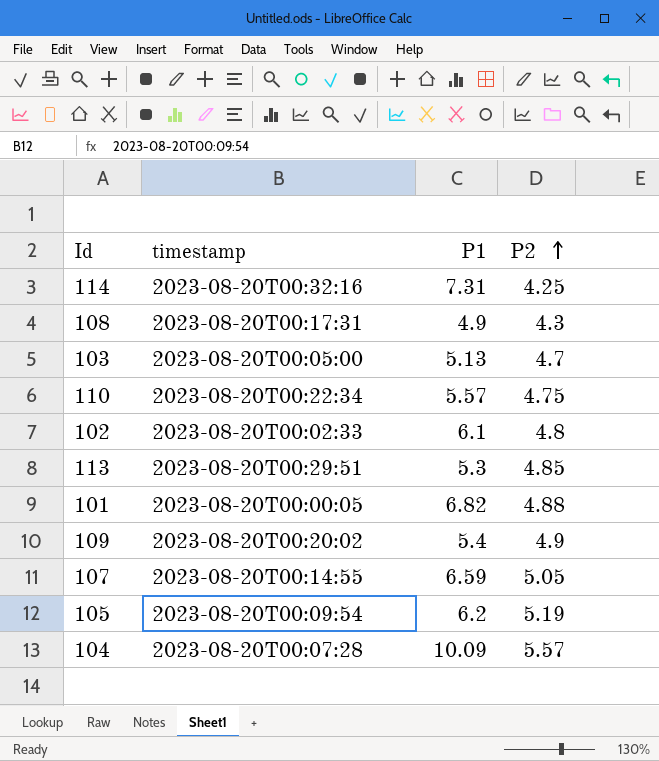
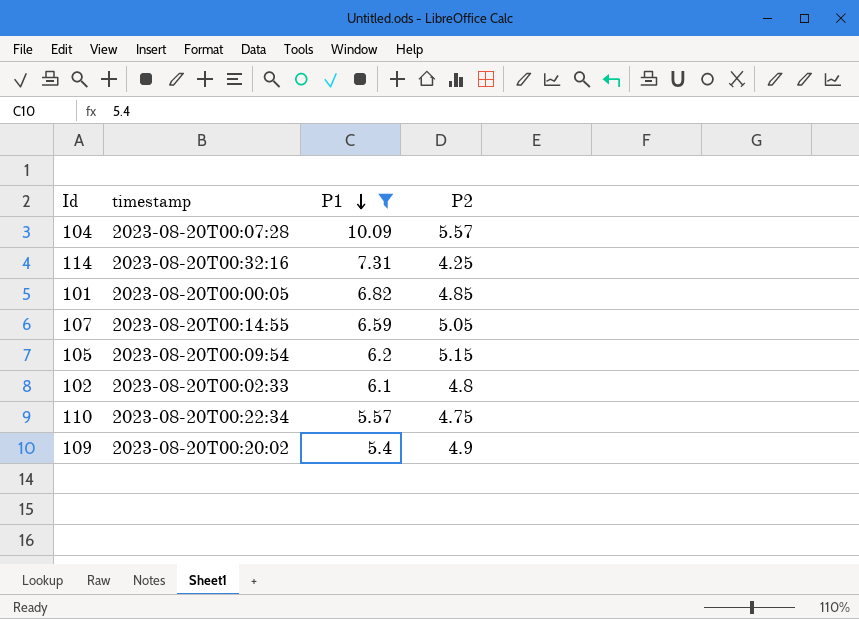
filter: none -> P1 >= 5.4
row order: P2 ascending -> P1 descending
101 | P2: 4.88 -> 4.85
105 | P2: 5.19 -> 5.15

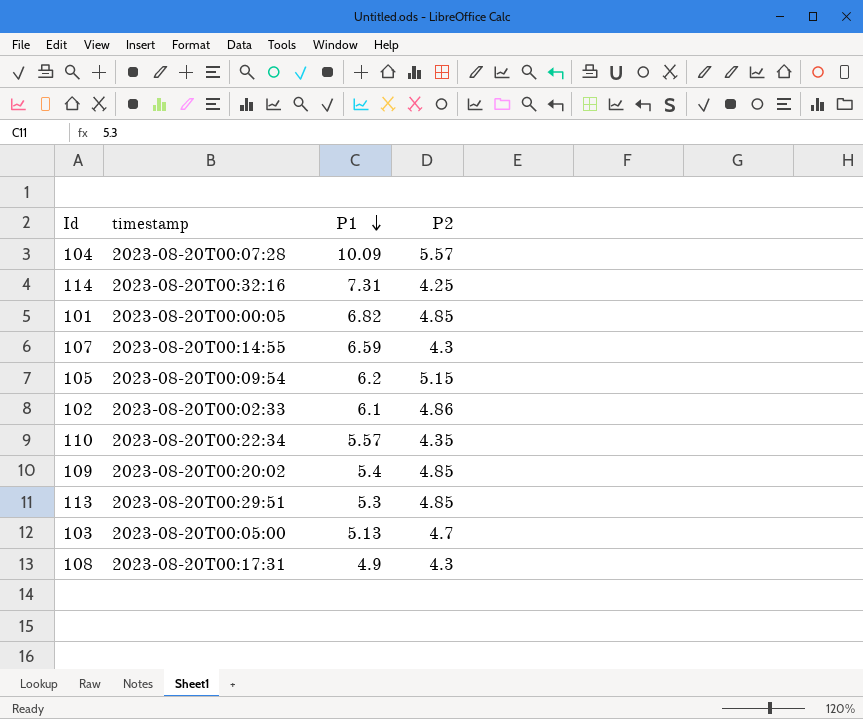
filter: P1 >= 5.4 -> none
107 | P2: 5.05 -> 4.3
102 | P2: 4.8 -> 4.86
110 | P2: 4.75 -> 4.35
109 | P2: 4.9 -> 4.85

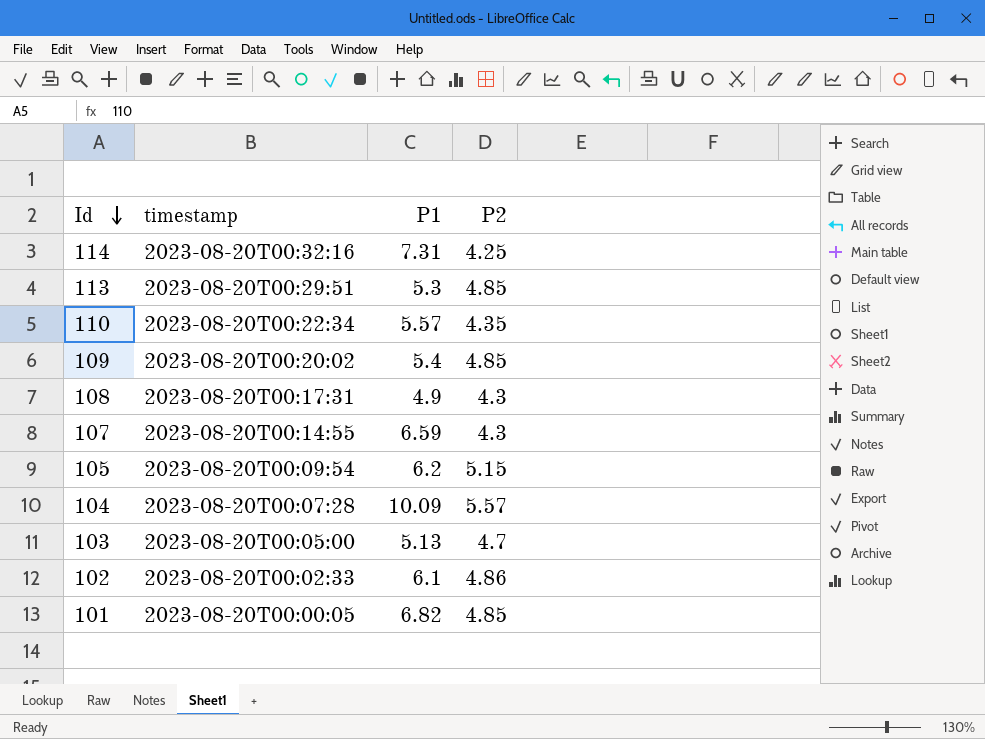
row order: P1 descending -> Id descending

